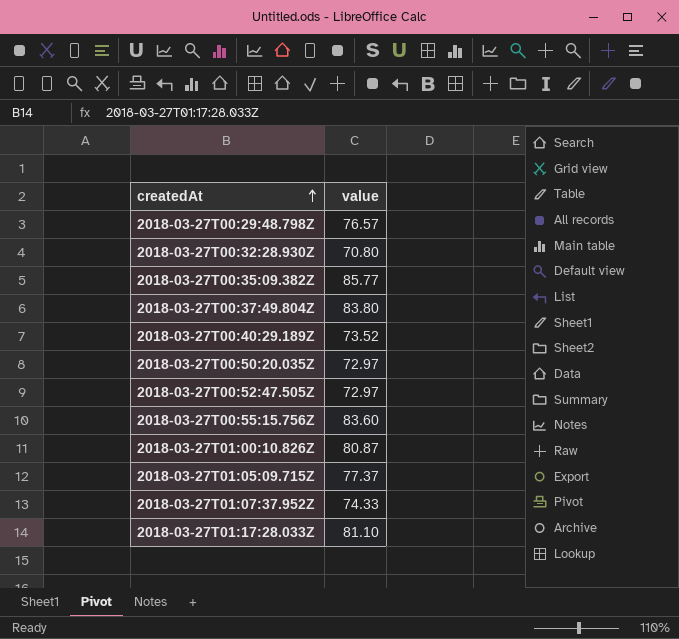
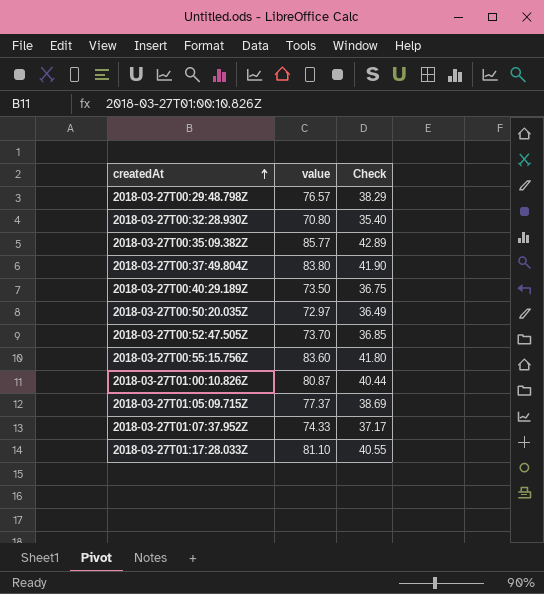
column Check | formula: none -> [value] * 0.5
2018-03-27T00:40:29.189Z | value: 73.52 -> 73.50
2018-03-27T00:52:47.505Z | value: 72.97 -> 73.70

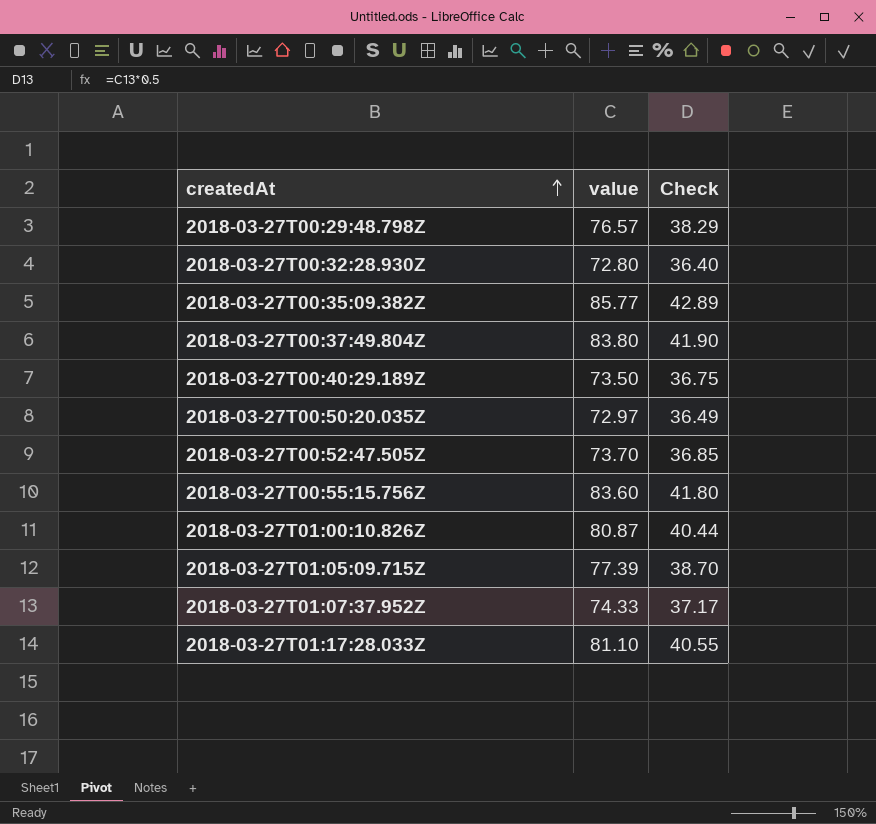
2018-03-27T00:32:28.930Z | value: 70.80 -> 72.80
2018-03-27T00:32:28.930Z | Check: 35.40 -> 36.40
2018-03-27T01:05:09.715Z | value: 77.37 -> 77.39
2018-03-27T01:05:09.715Z | Check: 38.69 -> 38.70

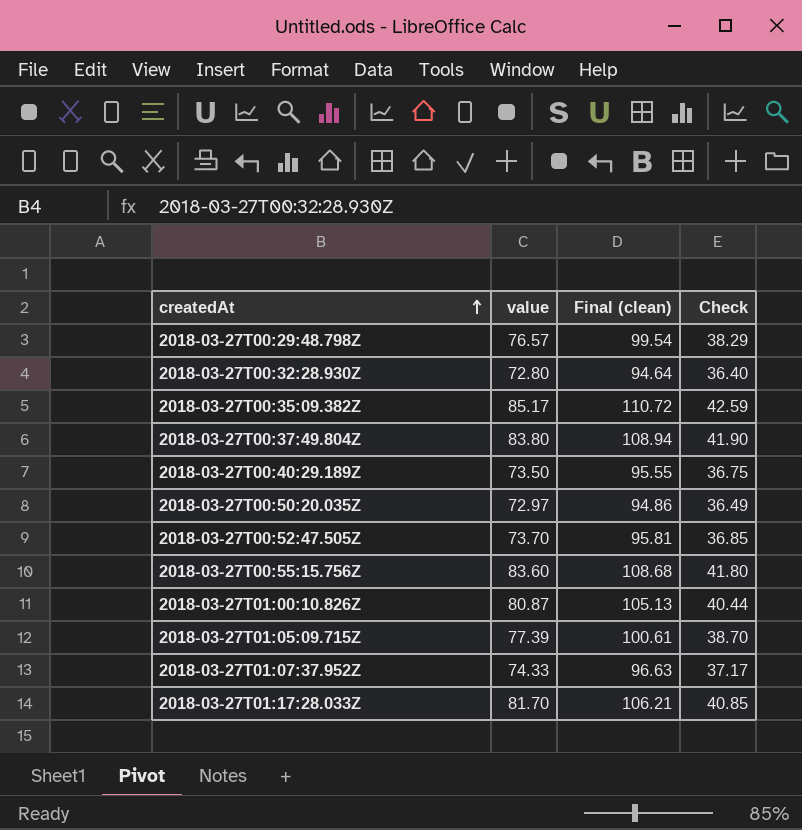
column Final (clean) | formula: none -> [value] * 1.3
2018-03-27T00:35:09.382Z | value: 85.77 -> 85.17
2018-03-27T00:35:09.382Z | Check: 42.89 -> 42.59
2018-03-27T01:17:28.033Z | value: 81.10 -> 81.70
2018-03-27T01:17:28.033Z | Check: 40.55 -> 40.85

